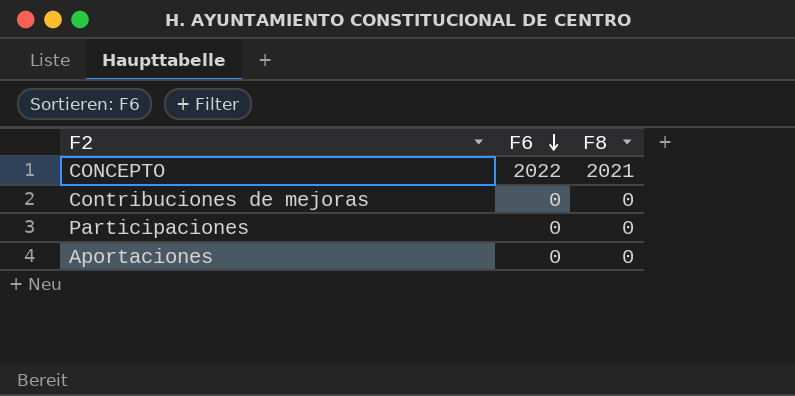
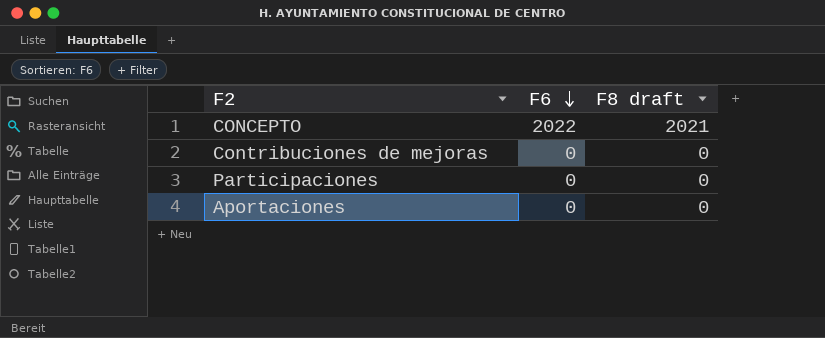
column name: F8 -> F8 draft

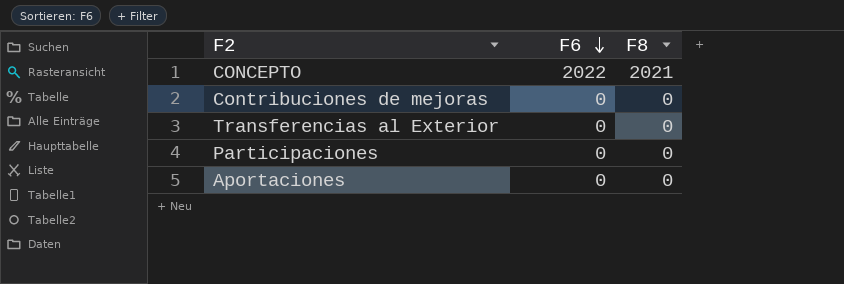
column name: F8 draft -> F8
row Transferencias al Exterior: none -> 0 | 0

